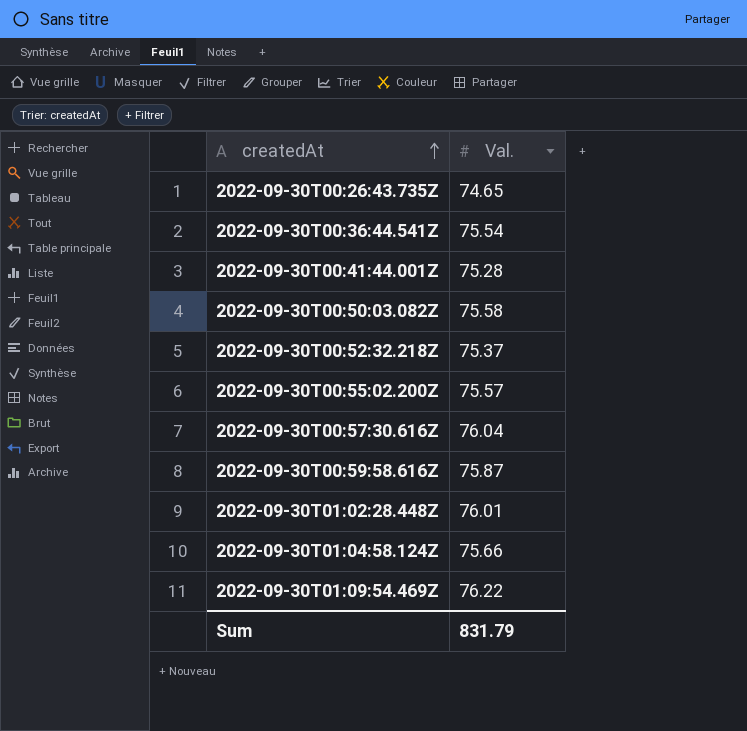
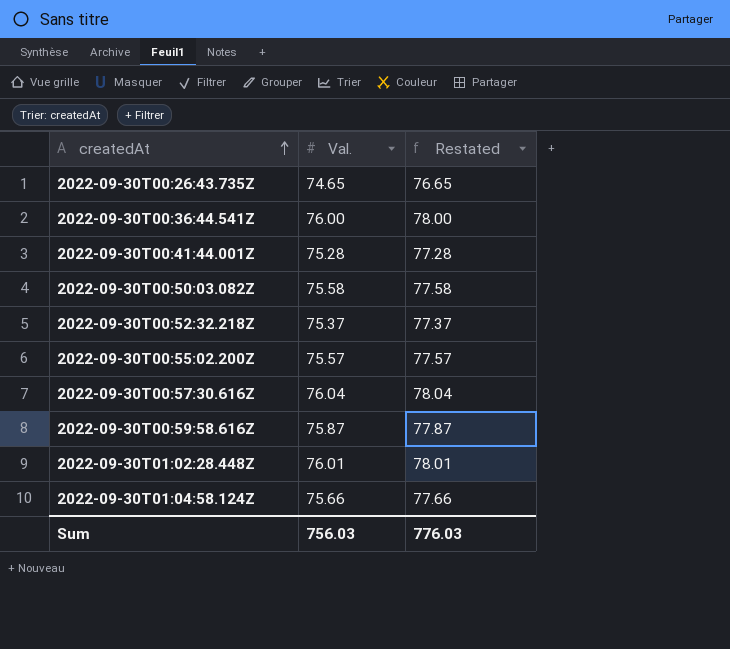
column Restated | formula: none -> [Val.] + 2
row 2022-09-30T01:09:54.469Z: 76.22 -> none
2022-09-30T00:36:44.541Z | Val.: 75.54 -> 76.00
Sum | Val.: 831.79 -> 756.03

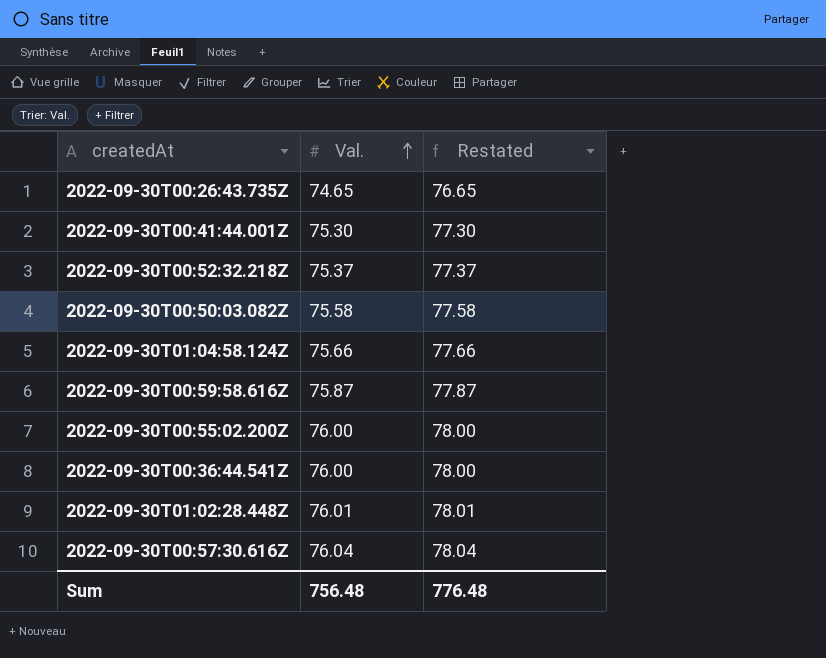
row order: createdAt ascending -> Val. ascending
2022-09-30T00:41:44.001Z | Val.: 75.28 -> 75.30
2022-09-30T00:41:44.001Z | Restated: 77.28 -> 77.30
2022-09-30T00:55:02.200Z | Val.: 75.57 -> 76.00
2022-09-30T00:55:02.200Z | Restated: 77.57 -> 78.00
Sum | Val.: 756.03 -> 756.48
Sum | Restated: 776.03 -> 776.48

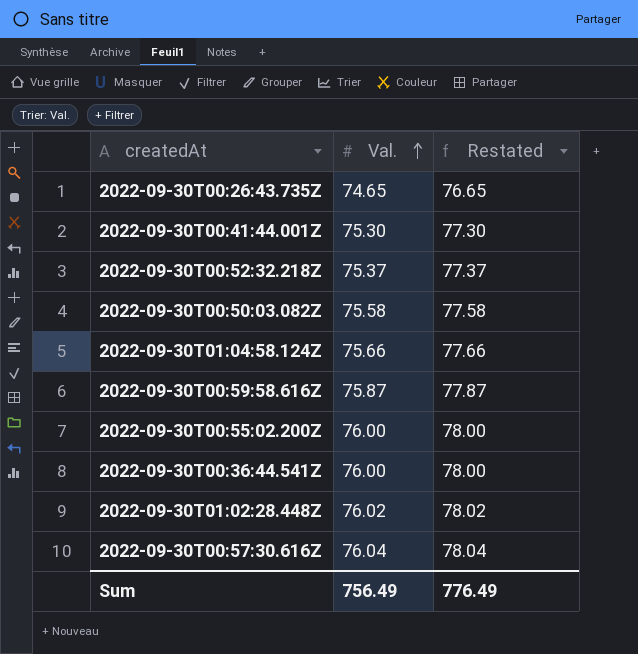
2022-09-30T01:02:28.448Z | Val.: 76.01 -> 76.02
2022-09-30T01:02:28.448Z | Restated: 78.01 -> 78.02
Sum | Val.: 756.48 -> 756.49
Sum | Restated: 776.48 -> 776.49

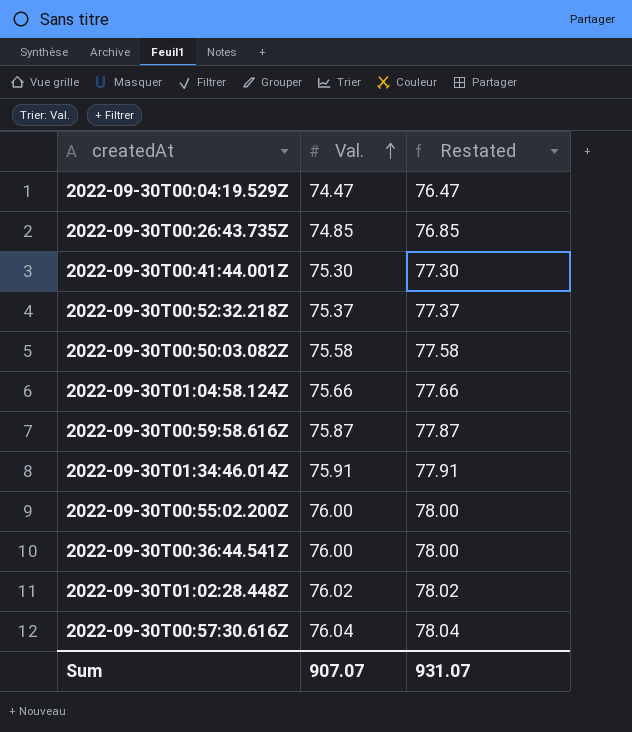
row 2022-09-30T00:04:19.529Z: none -> 74.47 | 76.47
2022-09-30T00:26:43.735Z | Val.: 74.65 -> 74.85
2022-09-30T00:26:43.735Z | Restated: 76.65 -> 76.85
row 2022-09-30T01:34:46.014Z: none -> 75.91 | 77.91
Sum | Val.: 756.49 -> 907.07
Sum | Restated: 776.49 -> 931.07

